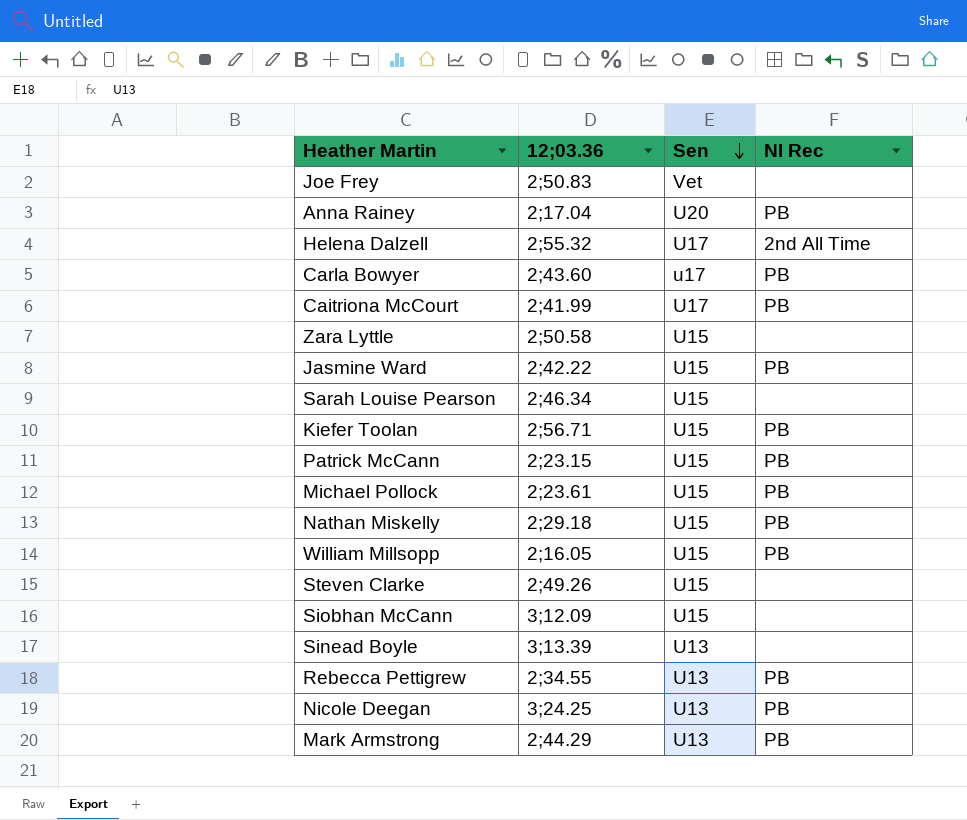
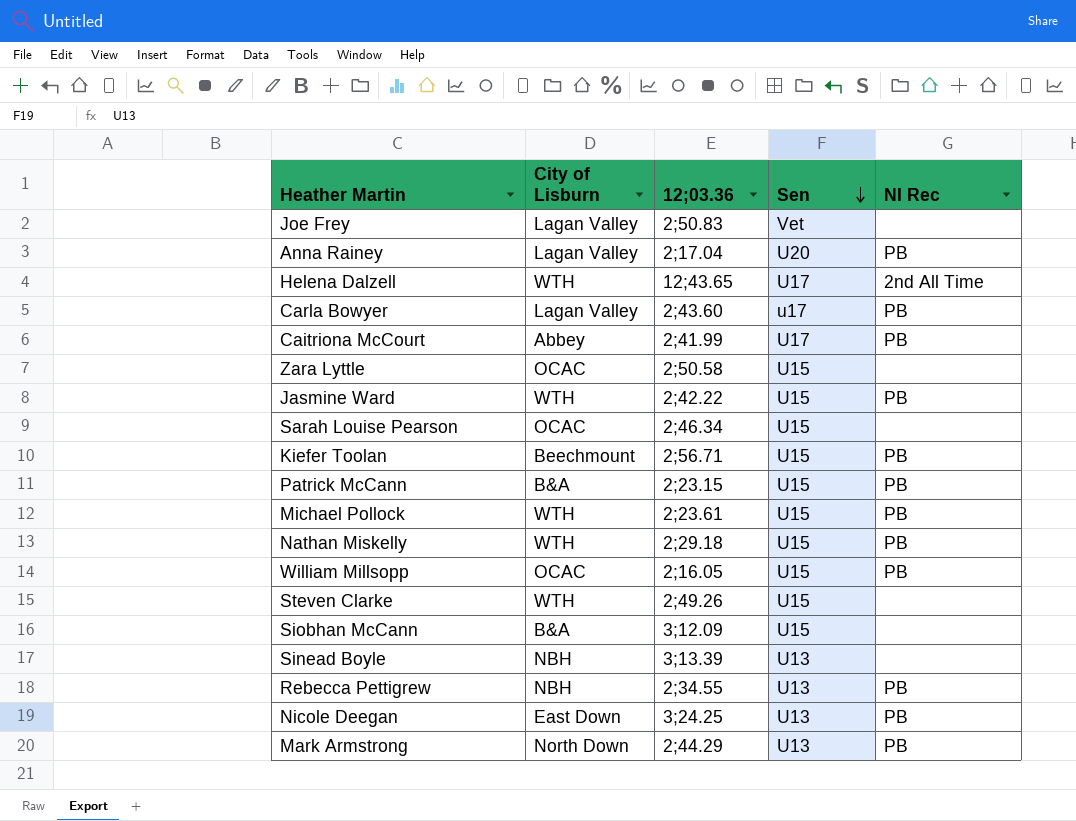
column City of Lisburn | position: none -> 2
Helena Dalzell | 12;03.36: 2;55.32 -> 12;43.65

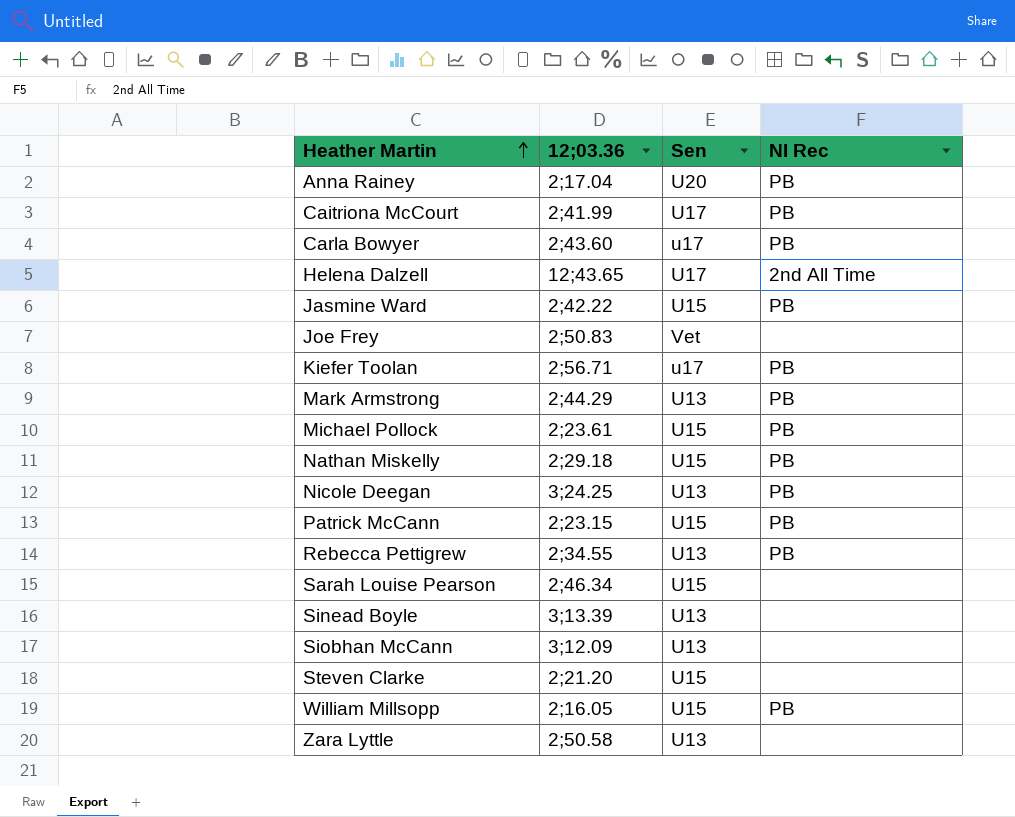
row order: Sen descending -> Heather Martin ascending
column City of Lisburn | position: 2 -> none
Kiefer Toolan | Sen: U15 -> u17
Siobhan McCann | Sen: U15 -> U13
Steven Clarke | 12;03.36: 2;49.26 -> 2;21.20
Zara Lyttle | Sen: U15 -> U13

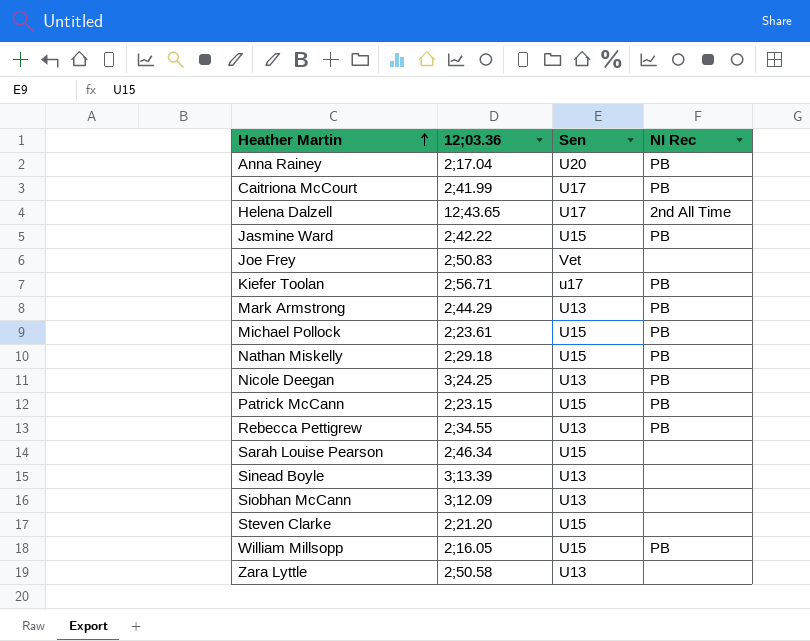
row Carla Bowyer: 2;43.60 | u17 | PB -> none

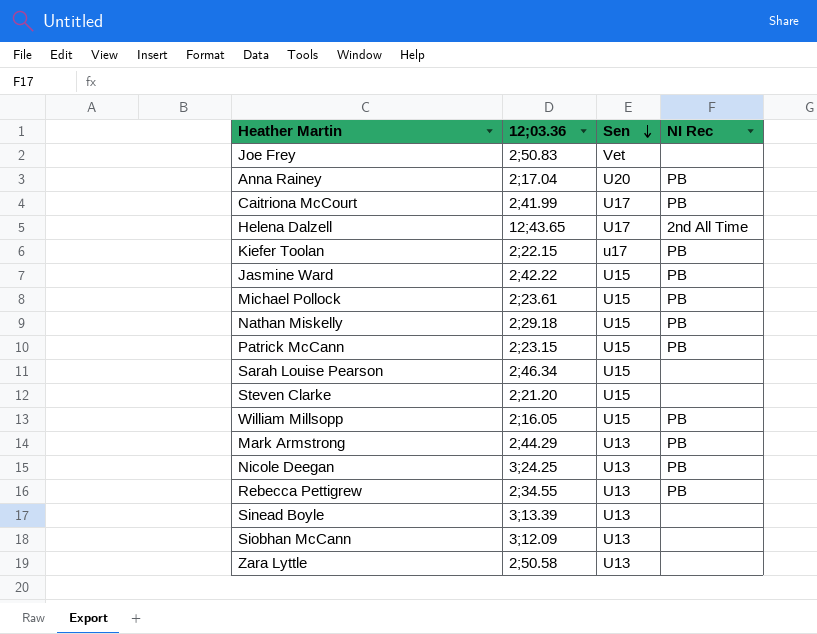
row order: Heather Martin ascending -> Sen descending
Kiefer Toolan | 12;03.36: 2;56.71 -> 2;22.15

